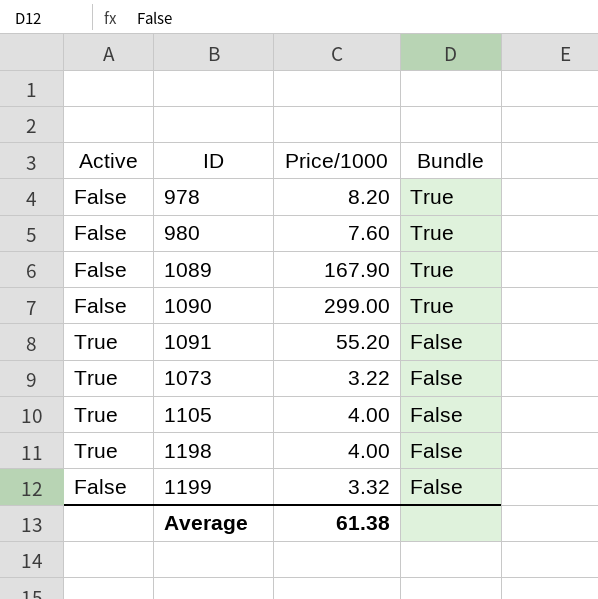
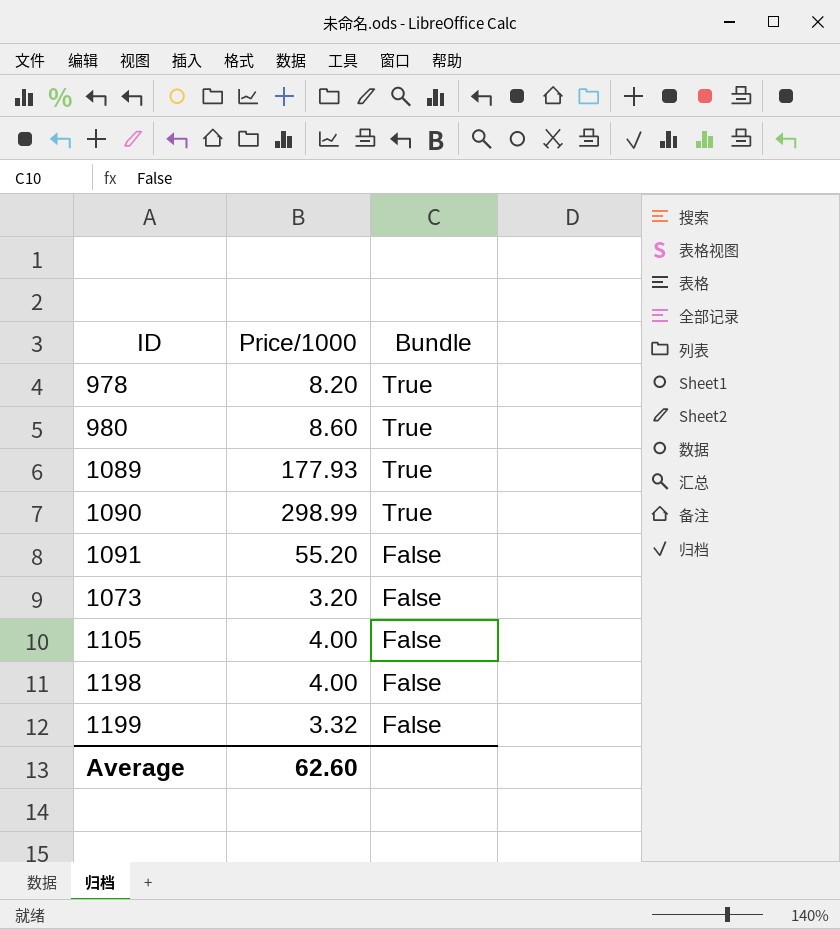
column Active | position: 1 -> none
980 | Price/1000: 7.60 -> 8.60
1089 | Price/1000: 167.90 -> 177.93
1090 | Price/1000: 299.00 -> 298.99
1073 | Price/1000: 3.22 -> 3.20
Average | Price/1000: 61.38 -> 62.60

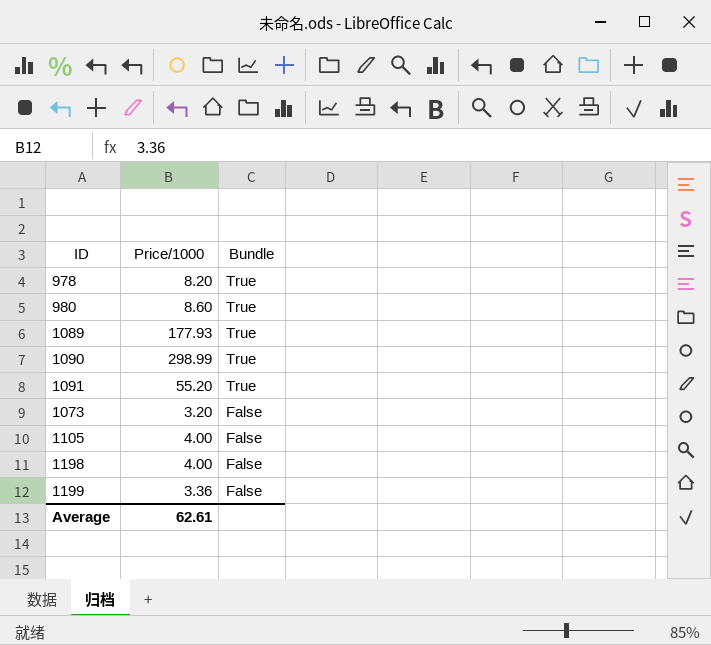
1091 | Bundle: False -> True
1199 | Price/1000: 3.32 -> 3.36
Average | Price/1000: 62.60 -> 62.61

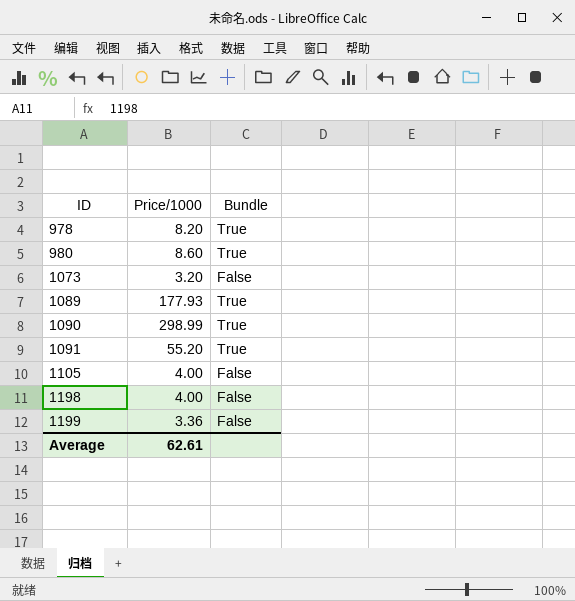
row order: Bundle descending -> ID ascending

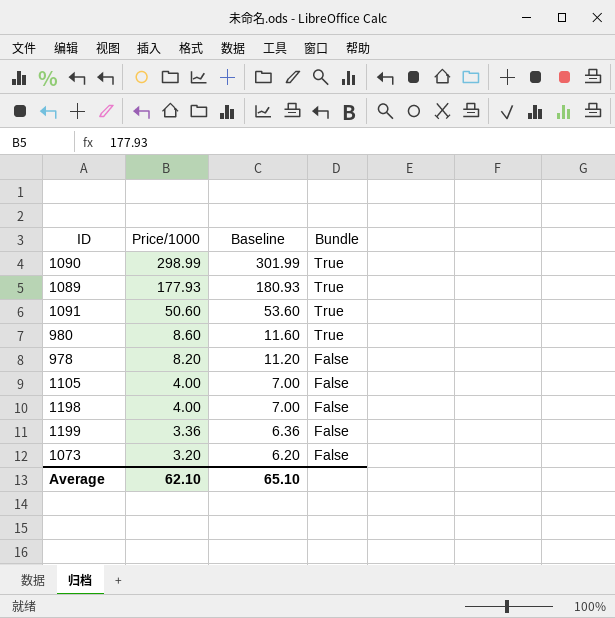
row order: ID ascending -> Price/1000 descending
column Baseline | formula: none -> [Price/1000] + 3
1091 | Price/1000: 55.20 -> 50.60
978 | Bundle: True -> False
Average | Price/1000: 62.61 -> 62.10

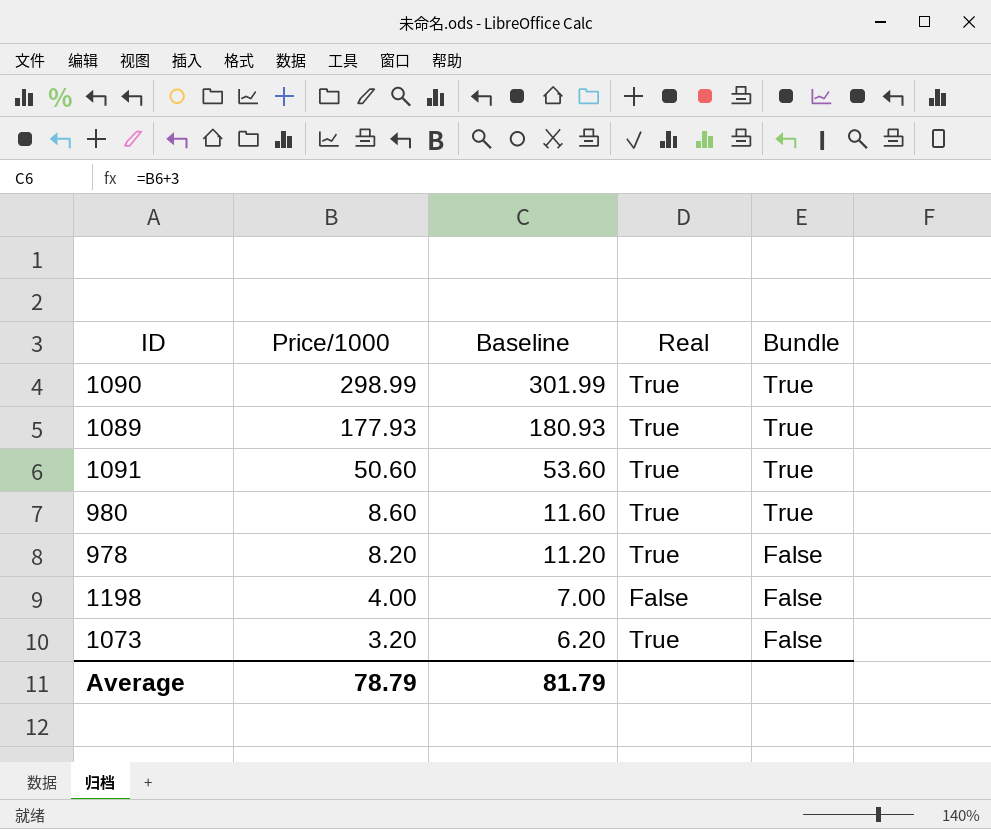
column Real | position: none -> 4
row 1105: 4.00 | 7.00 | False -> none
row 1199: 3.36 | 6.36 | False -> none
Average | Price/1000: 62.10 -> 78.79
Average | Baseline: 65.10 -> 81.79

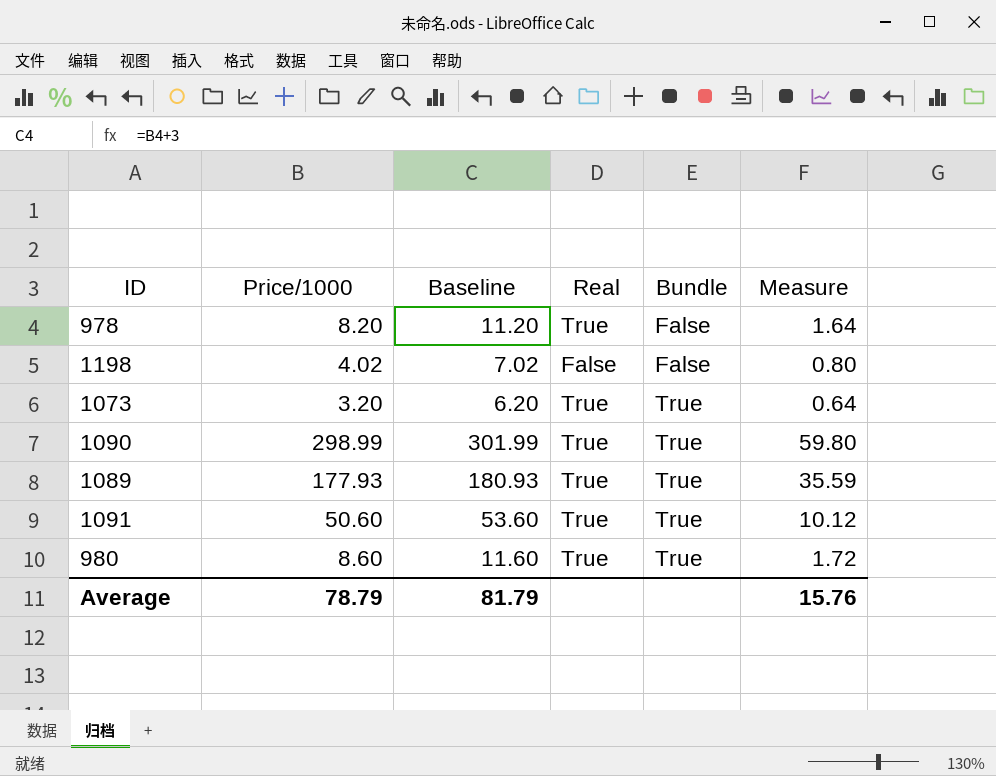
row order: Price/1000 descending -> Bundle ascending
column Measure | formula: none -> [Price/1000] * 0.2
1198 | Price/1000: 4.00 -> 4.02
1198 | Baseline: 7.00 -> 7.02
1073 | Bundle: False -> True

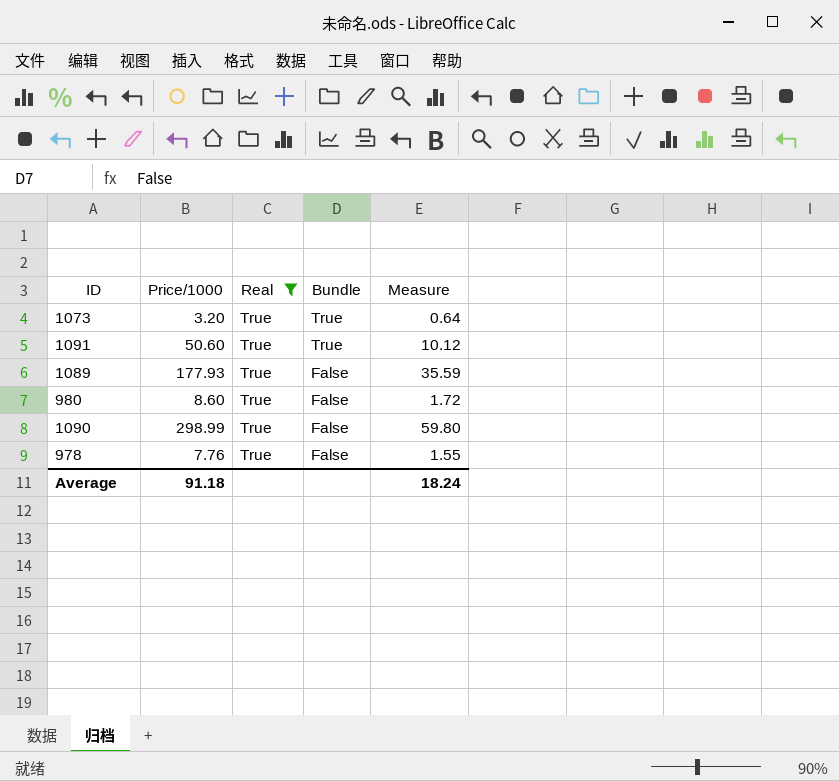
filter: none -> Real = True
row order: Bundle ascending -> Bundle descending
column Baseline | formula: [Price/1000] + 3 -> none
1089 | Bundle: True -> False
980 | Bundle: True -> False
1090 | Bundle: True -> False
978 | Price/1000: 8.20 -> 7.76
978 | Measure: 1.64 -> 1.55
Average | Price/1000: 78.79 -> 91.18
Average | Measure: 15.76 -> 18.24

